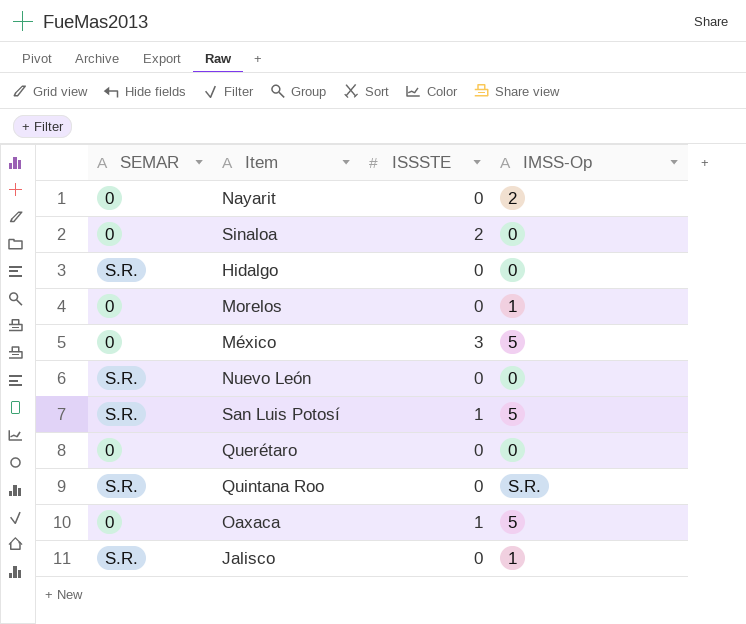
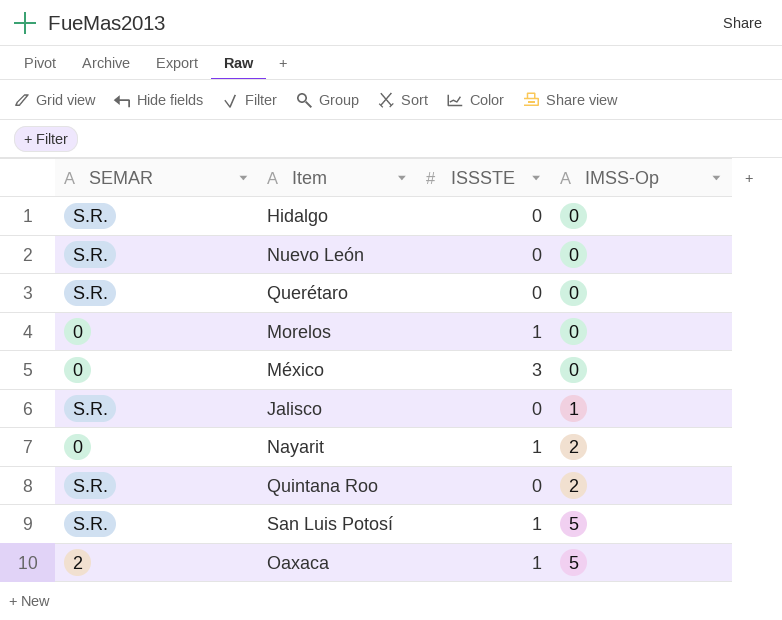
row order: none -> IMSS-Op ascending
row Sinaloa: 0 | 2 | 0 -> none
Querétaro | SEMAR: 0 -> S.R.
Morelos | ISSSTE: 0 -> 1
Morelos | IMSS-Op: 1 -> 0
México | IMSS-Op: 5 -> 0
Nayarit | ISSSTE: 0 -> 1
Quintana Roo | IMSS-Op: S.R. -> 2
Oaxaca | SEMAR: 0 -> 2

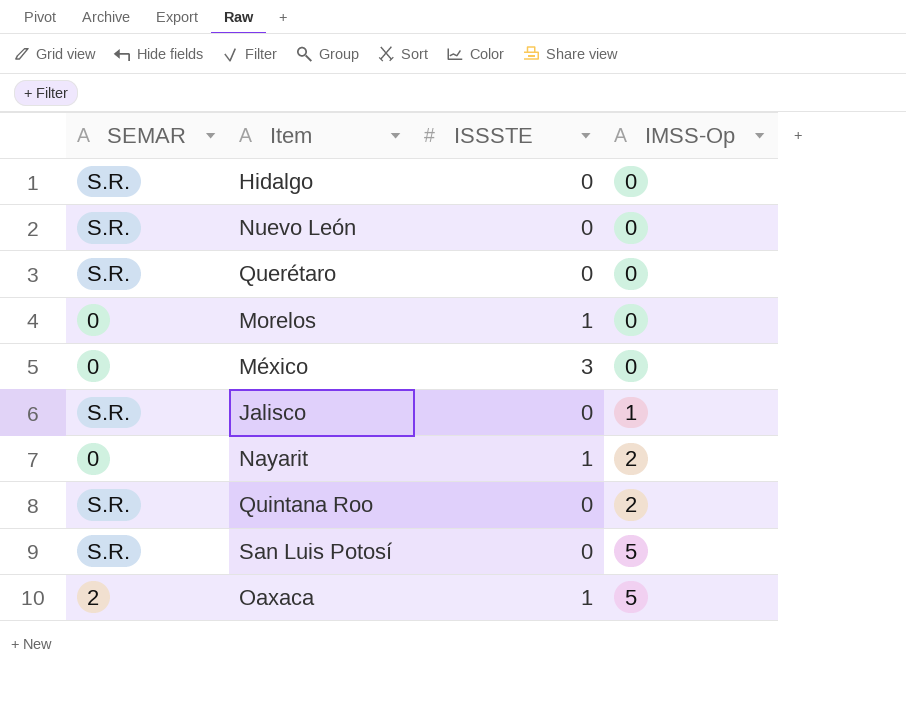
San Luis Potosí | ISSSTE: 1 -> 0

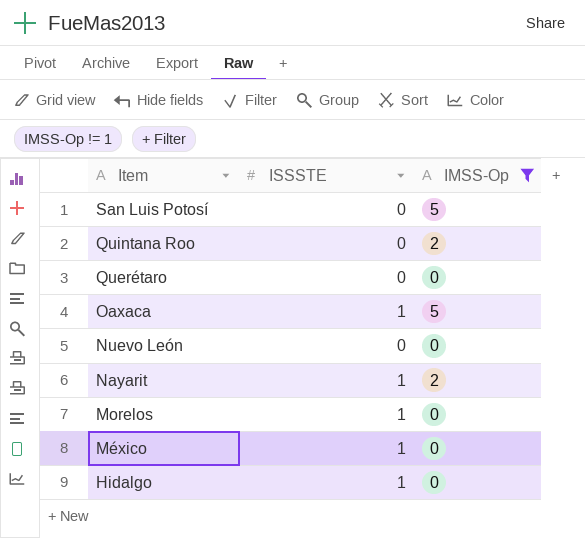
filter: none -> IMSS-Op != 1
row order: IMSS-Op ascending -> Item descending
column SEMAR | position: 1 -> none
México | ISSSTE: 3 -> 1
Hidalgo | ISSSTE: 0 -> 1

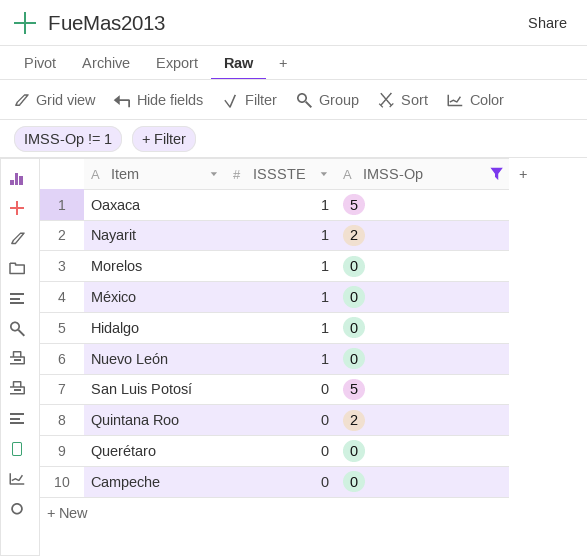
row order: Item descending -> ISSSTE descending
Nuevo León | ISSSTE: 0 -> 1
row Campeche: none -> 0 | 0

